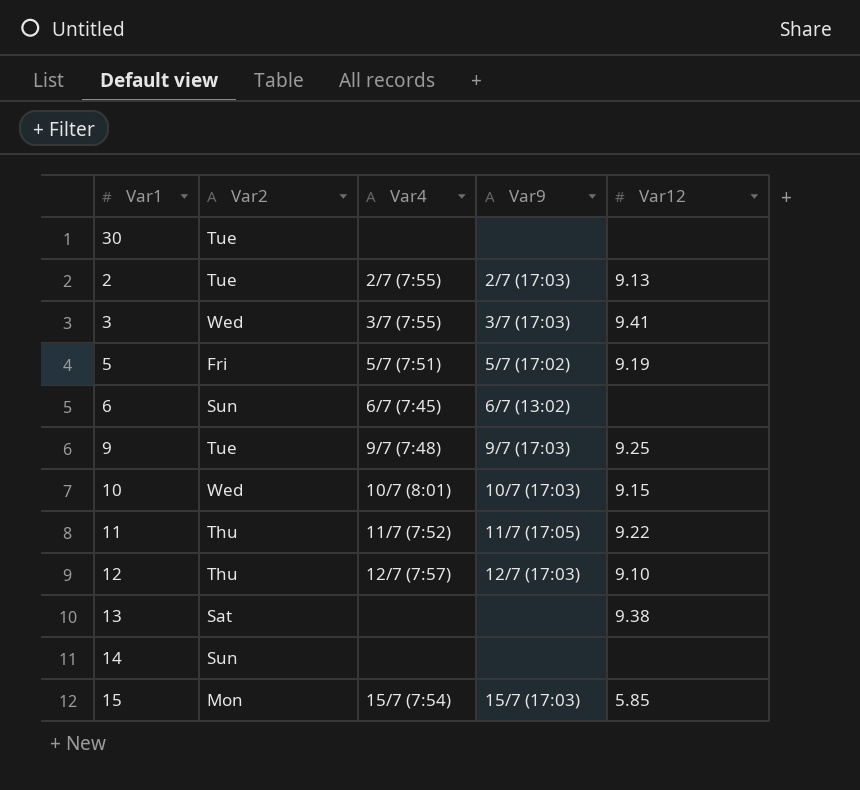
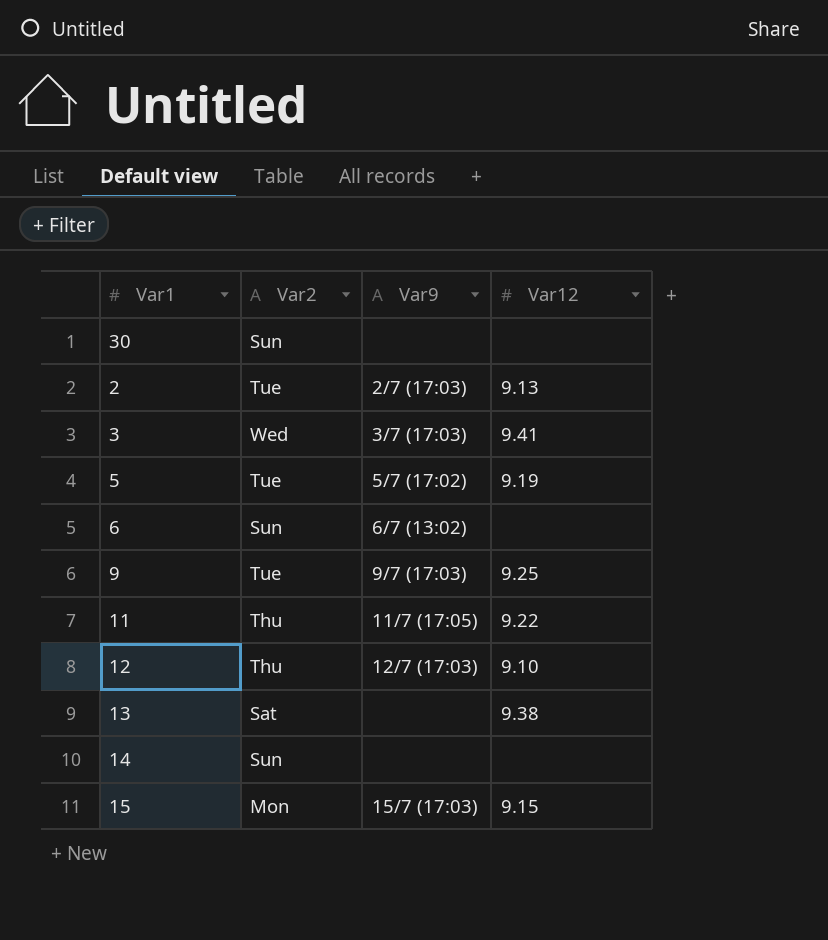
column Var4 | position: 3 -> none
row 10: Wed | 10/7 (8:01) | 10/7 (17:03) | 9.15 -> none
30 | Var2: Tue -> Sun
5 | Var2: Fri -> Tue
15 | Var12: 5.85 -> 9.15

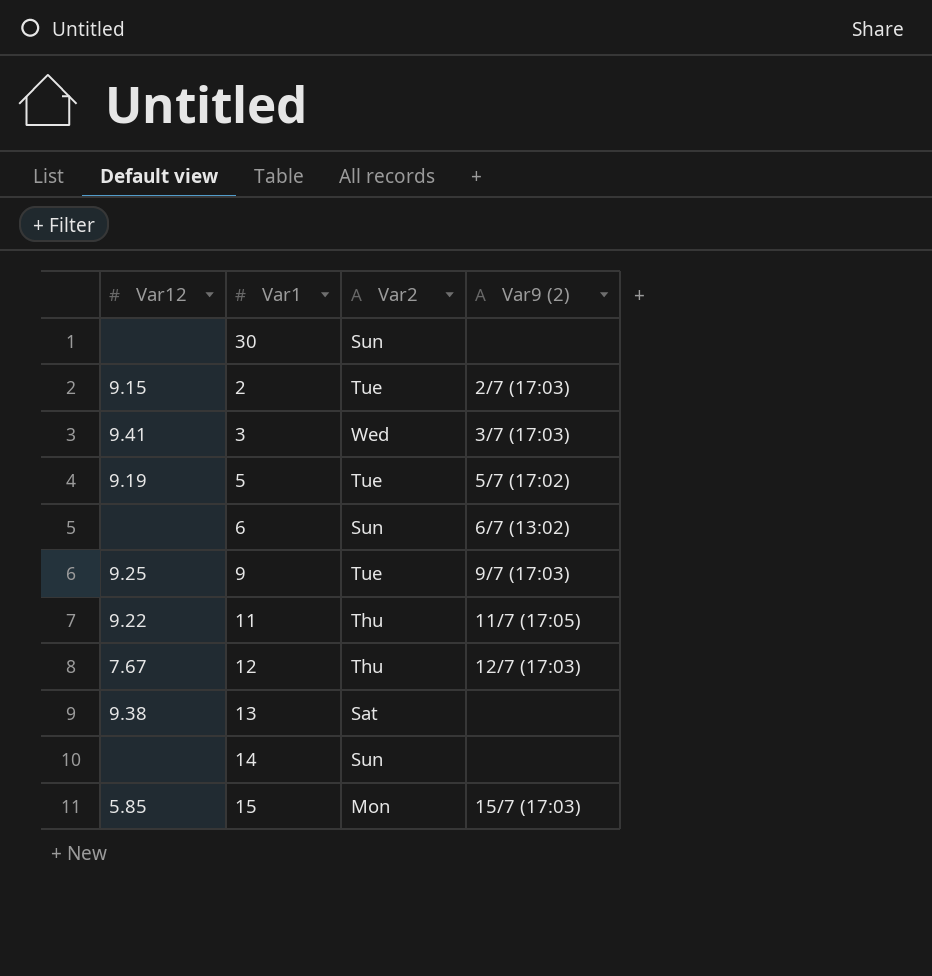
column Var12 | position: 4 -> 1
column name: Var9 -> Var9 (2)
2 | Var12: 9.13 -> 9.15
12 | Var12: 9.10 -> 7.67
15 | Var12: 9.15 -> 5.85

